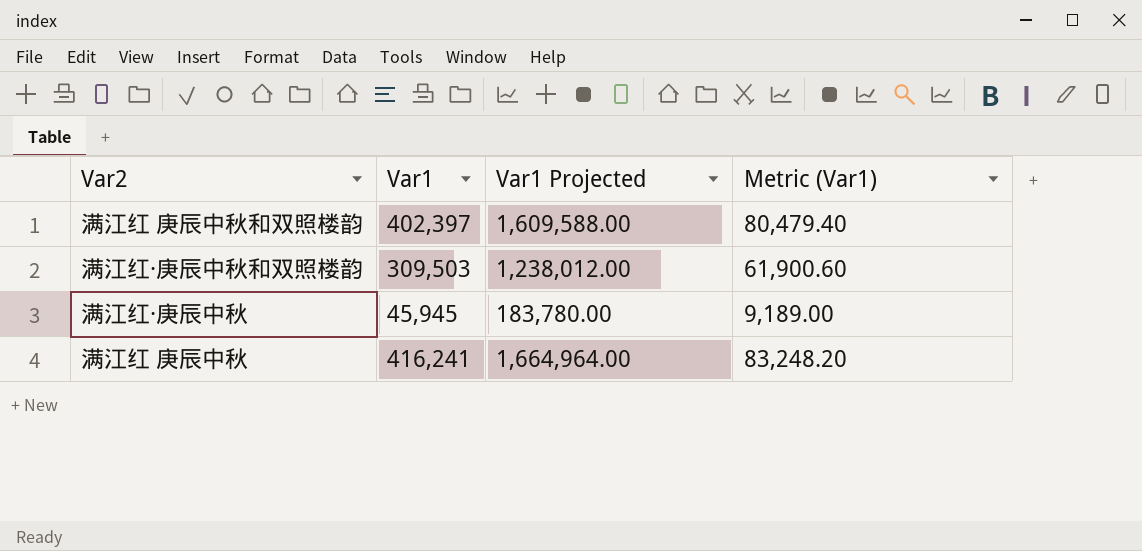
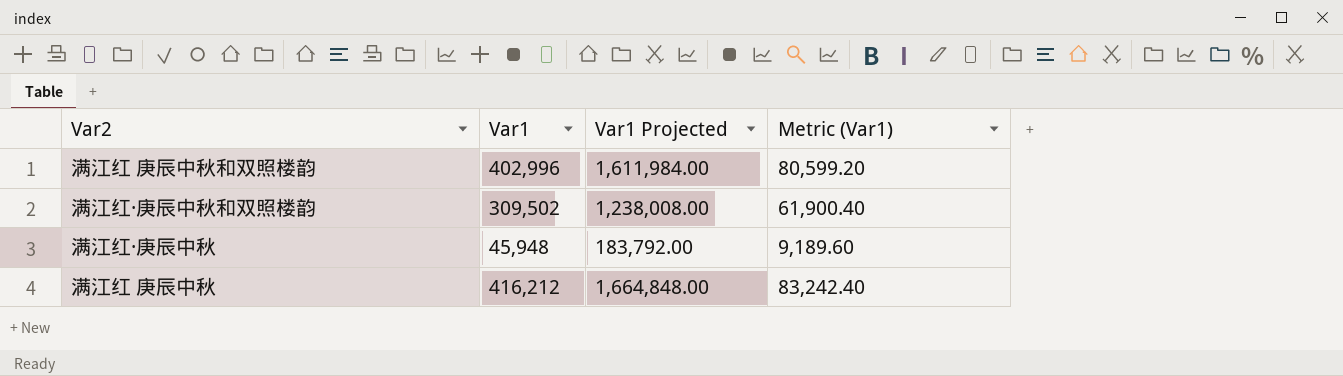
满江红 庚辰中秋和双照楼韵 | Var1: 402,397 -> 402,996
满江红 庚辰中秋和双照楼韵 | Var1 Projected: 1,609,588.00 -> 1,611,984.00
满江红 庚辰中秋和双照楼韵 | Metric (Var1): 80,479.40 -> 80,599.20
满江红·庚辰中秋和双照楼韵 | Var1: 309,503 -> 309,502
满江红·庚辰中秋和双照楼韵 | Var1 Projected: 1,238,012.00 -> 1,238,008.00
满江红·庚辰中秋和双照楼韵 | Metric (Var1): 61,900.60 -> 61,900.40
满江红·庚辰中秋 | Var1: 45,945 -> 45,948
满江红·庚辰中秋 | Var1 Projected: 183,780.00 -> 183,792.00
满江红·庚辰中秋 | Metric (Var1): 9,189.00 -> 9,189.60
满江红 庚辰中秋 | Var1: 416,241 -> 416,212
满江红 庚辰中秋 | Var1 Projected: 1,664,964.00 -> 1,664,848.00
满江红 庚辰中秋 | Metric (Var1): 83,248.20 -> 83,242.40

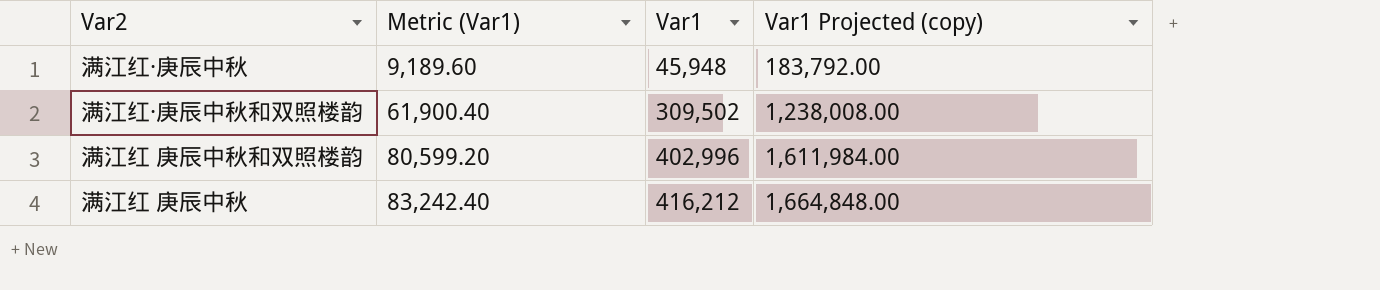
row order: none -> Metric (Var1) ascending
column Metric (Var1) | position: 4 -> 2
column name: Var1 Projected -> Var1 Projected (copy)

